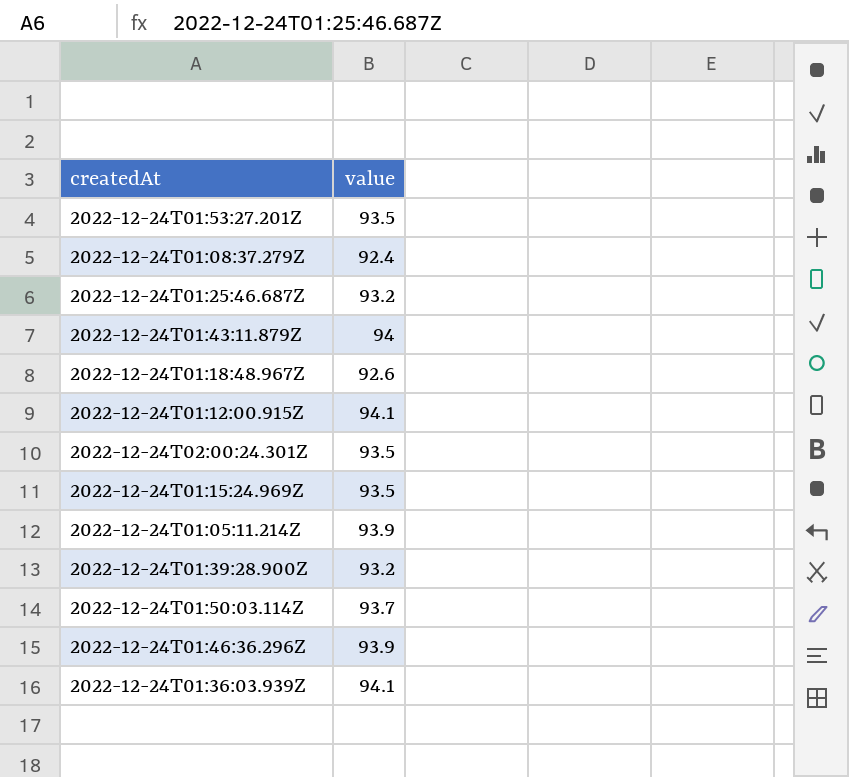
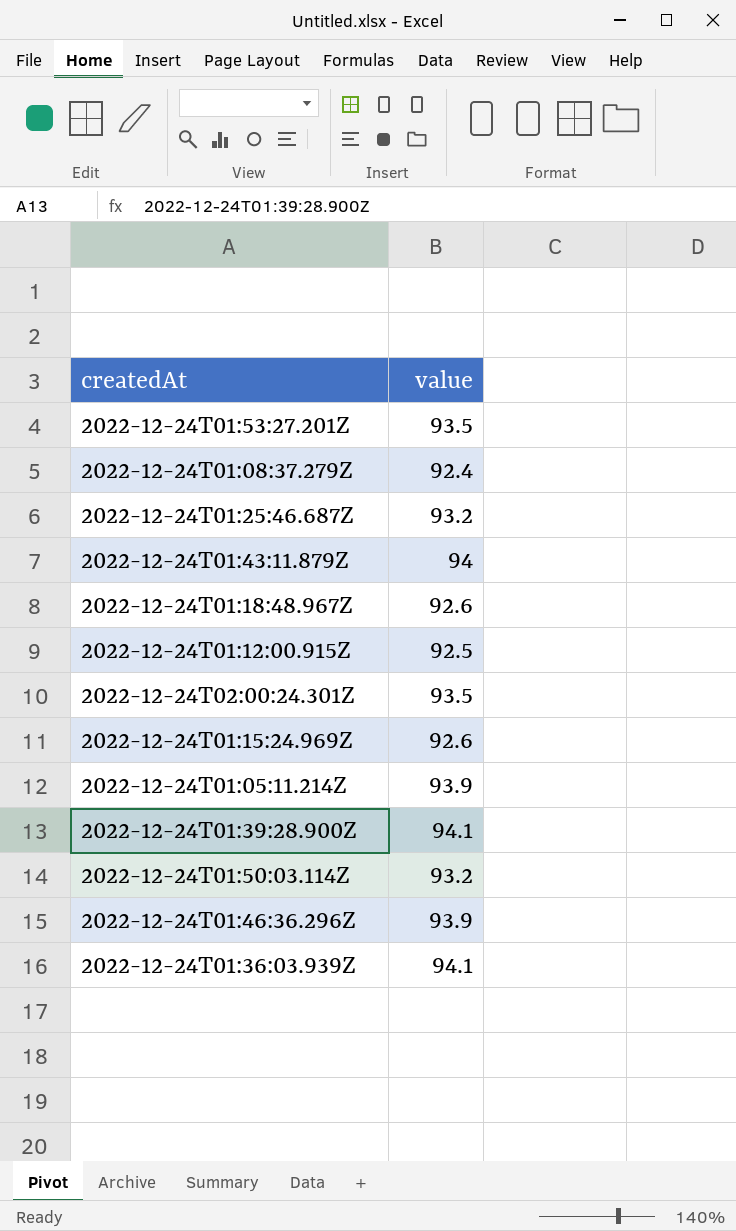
2022-12-24T01:12:00.915Z | value: 94.1 -> 92.5
2022-12-24T01:15:24.969Z | value: 93.5 -> 92.6
2022-12-24T01:39:28.900Z | value: 93.2 -> 94.1
2022-12-24T01:50:03.114Z | value: 93.7 -> 93.2

